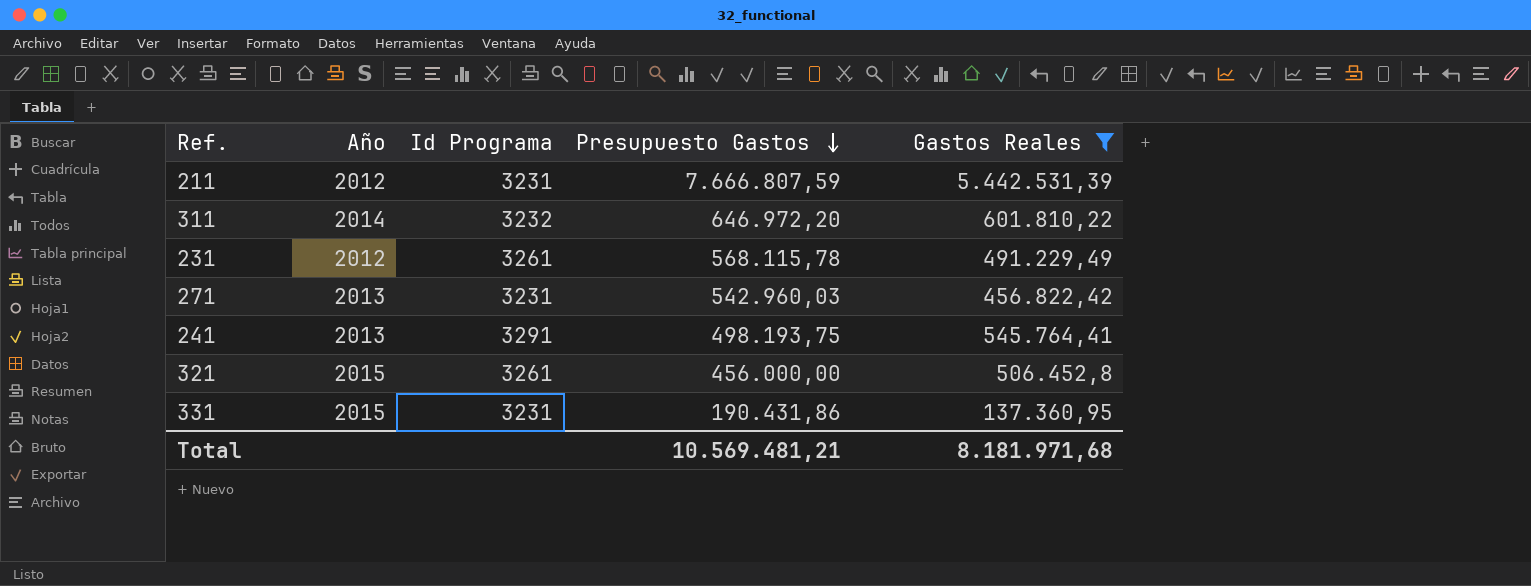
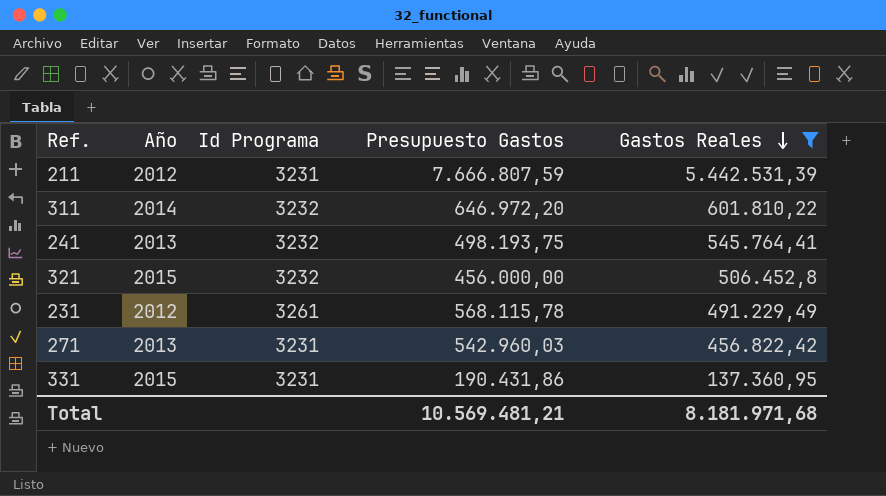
row order: Presupuesto Gastos descending -> Gastos Reales descending
241 | Id Programa: 3291 -> 3232
321 | Id Programa: 3261 -> 3232

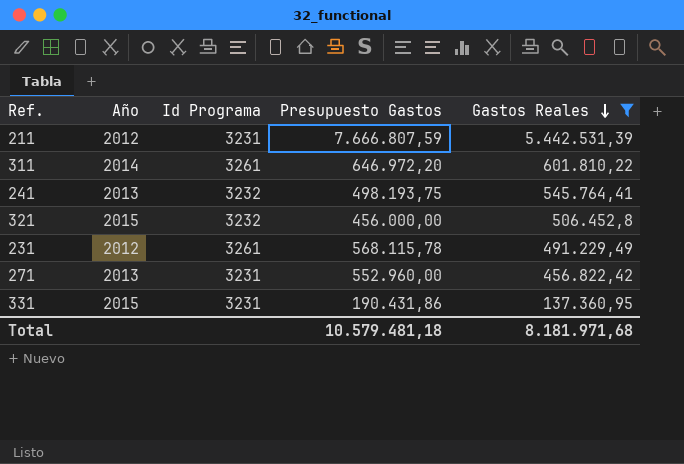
311 | Id Programa: 3232 -> 3261
271 | Presupuesto Gastos: 542.960,03 -> 552.960,00
Total | Presupuesto Gastos: 10.569.481,21 -> 10.579.481,18

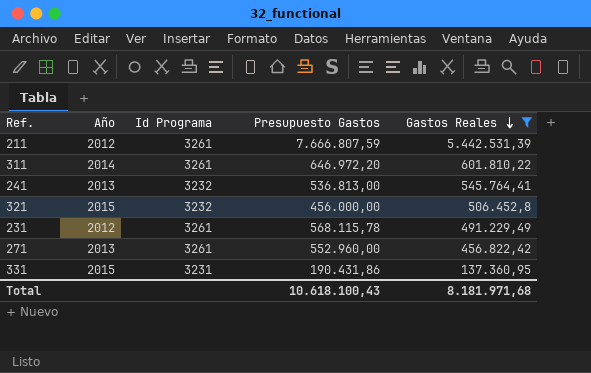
211 | Id Programa: 3231 -> 3261
241 | Presupuesto Gastos: 498.193,75 -> 536.813,00
271 | Id Programa: 3231 -> 3261
Total | Presupuesto Gastos: 10.579.481,18 -> 10.618.100,43

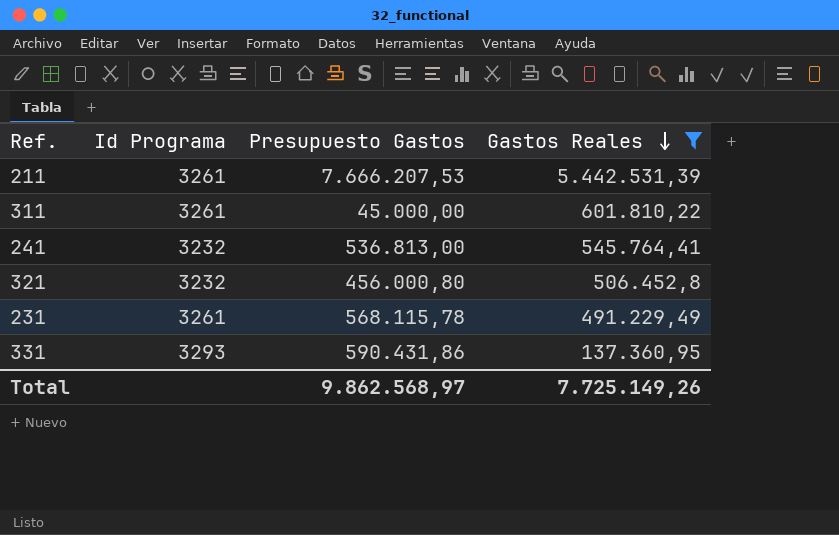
column Año | position: 2 -> none
row 271: 2013 | 3261 | 552.960,00 | 456.822,42 -> none
211 | Presupuesto Gastos: 7.666.807,59 -> 7.666.207,53
311 | Presupuesto Gastos: 646.972,20 -> 45.000,00
321 | Presupuesto Gastos: 456.000,00 -> 456.000,80
331 | Id Programa: 3231 -> 3293
331 | Presupuesto Gastos: 190.431,86 -> 590.431,86
Total | Presupuesto Gastos: 10.618.100,43 -> 9.862.568,97
Total | Gastos Reales: 8.181.971,68 -> 7.725.149,26

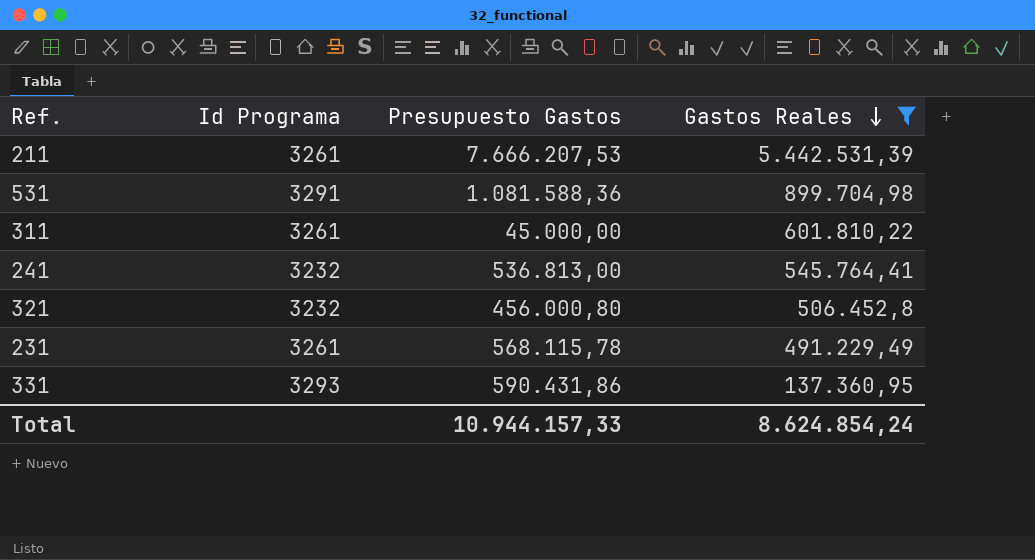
row 531: none -> 3291 | 1.081.588,36 | 899.704,98
Total | Presupuesto Gastos: 9.862.568,97 -> 10.944.157,33
Total | Gastos Reales: 7.725.149,26 -> 8.624.854,24

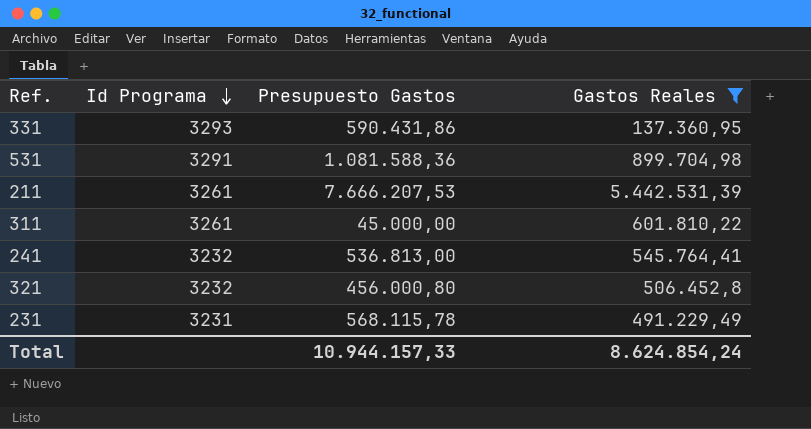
row order: Gastos Reales descending -> Id Programa descending
231 | Id Programa: 3261 -> 3231

